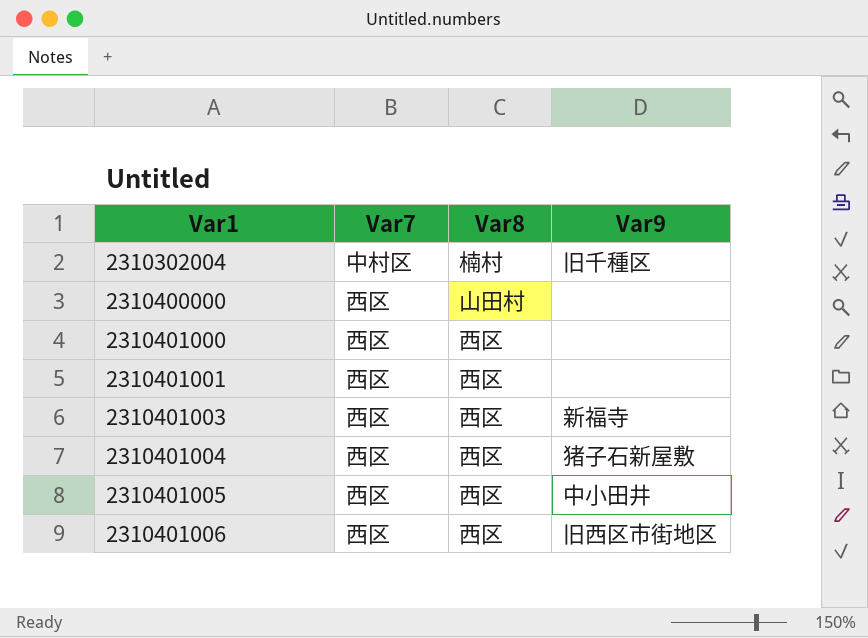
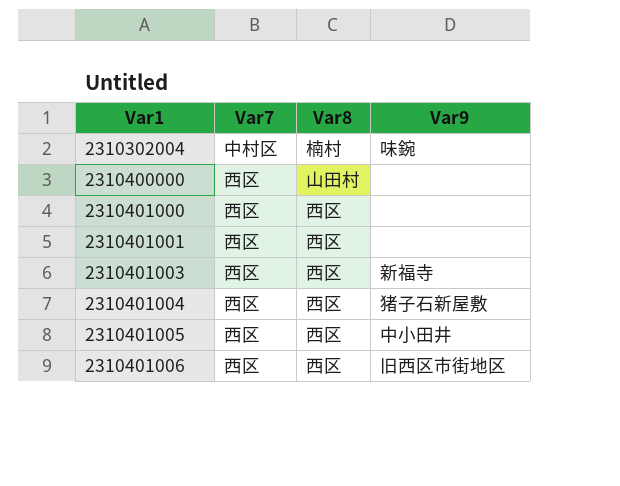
2310302004 | Var9: 旧千種区 -> 味鋺

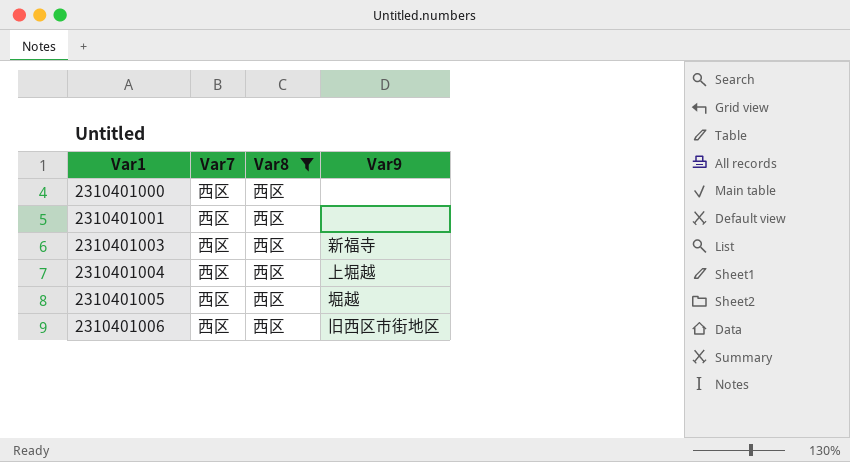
filter: none -> Var8 = 西区
2310401004 | Var9: 猪子石新屋敷 -> 上堀越
2310401005 | Var9: 中小田井 -> 堀越

